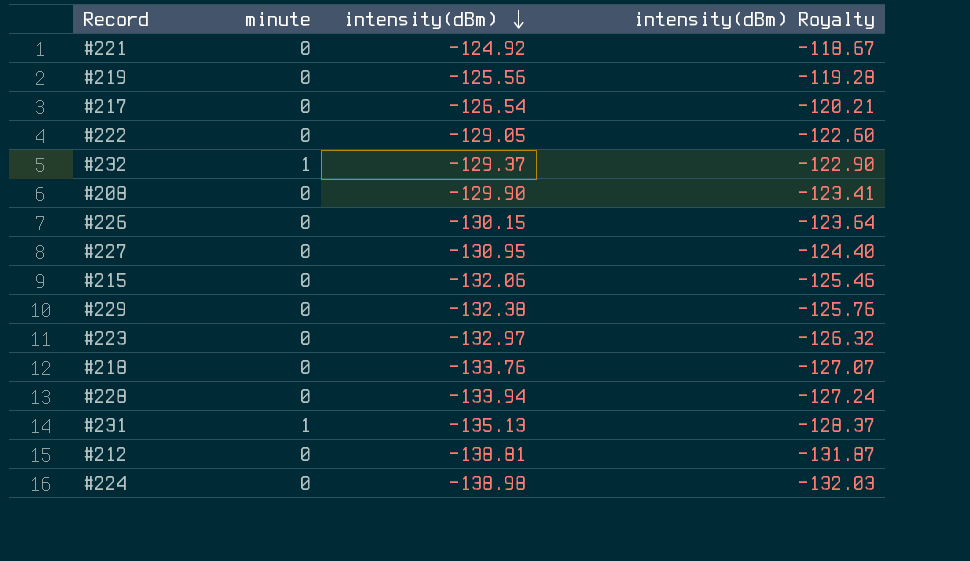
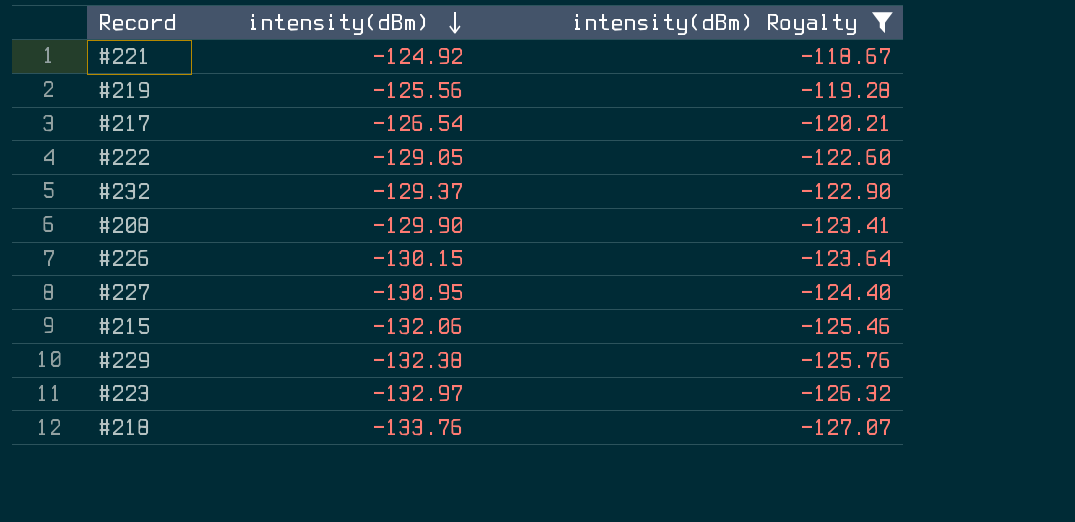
filter: none -> intensity(dBm) Royalty >= -127.07
column minute | position: 2 -> none

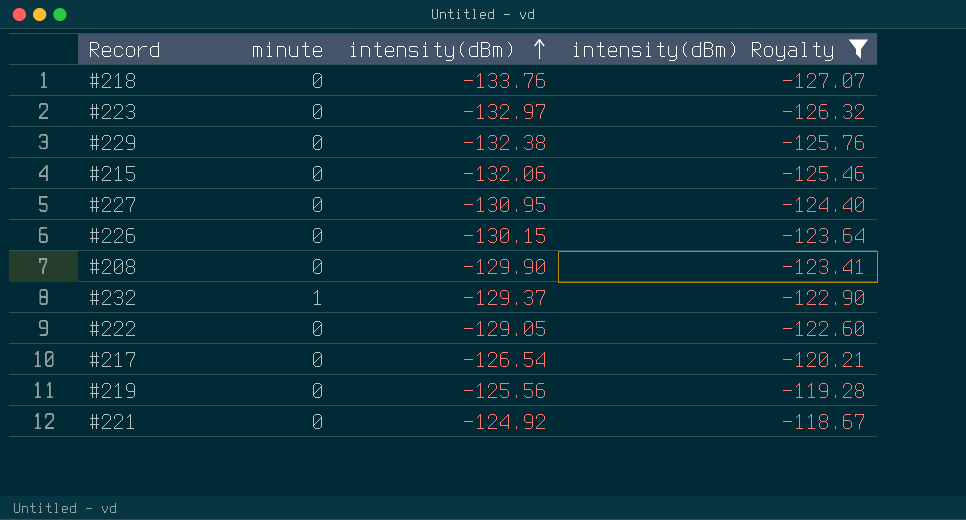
row order: intensity(dBm) descending -> intensity(dBm) ascending
column minute | position: none -> 2

